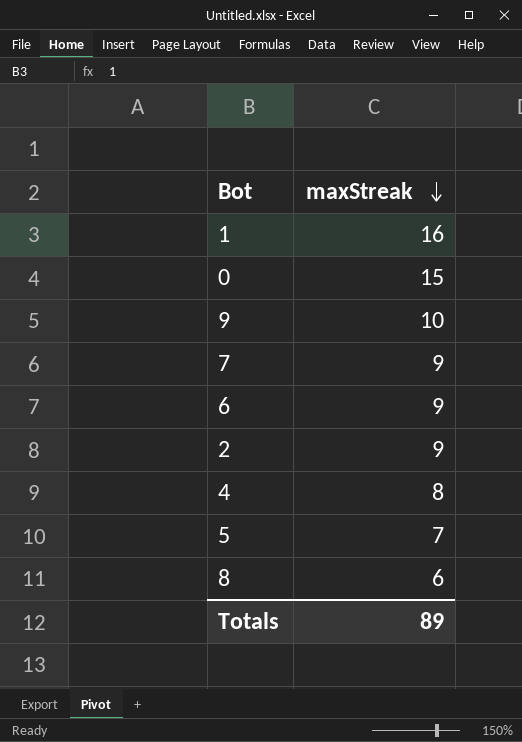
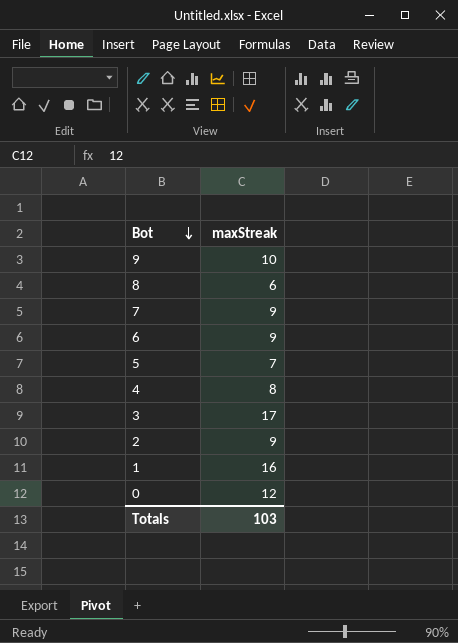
row order: maxStreak descending -> Bot descending
row 3: none -> 17
0 | maxStreak: 15 -> 12
Totals | maxStreak: 89 -> 103

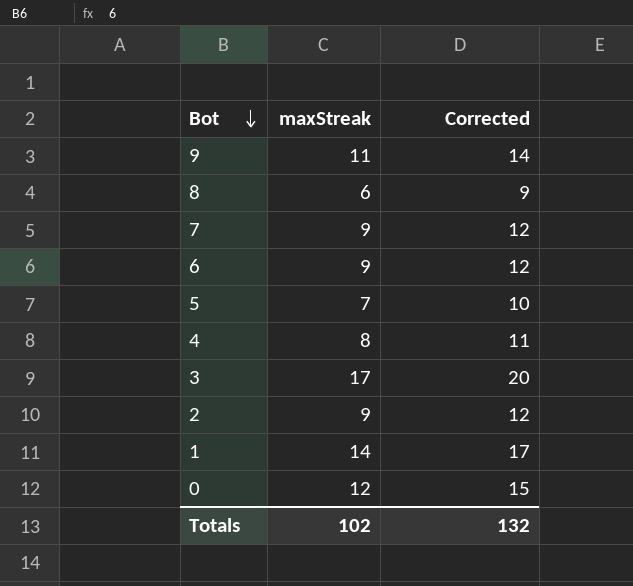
column Corrected | formula: none -> [maxStreak] + 3
9 | maxStreak: 10 -> 11
1 | maxStreak: 16 -> 14
Totals | maxStreak: 103 -> 102

